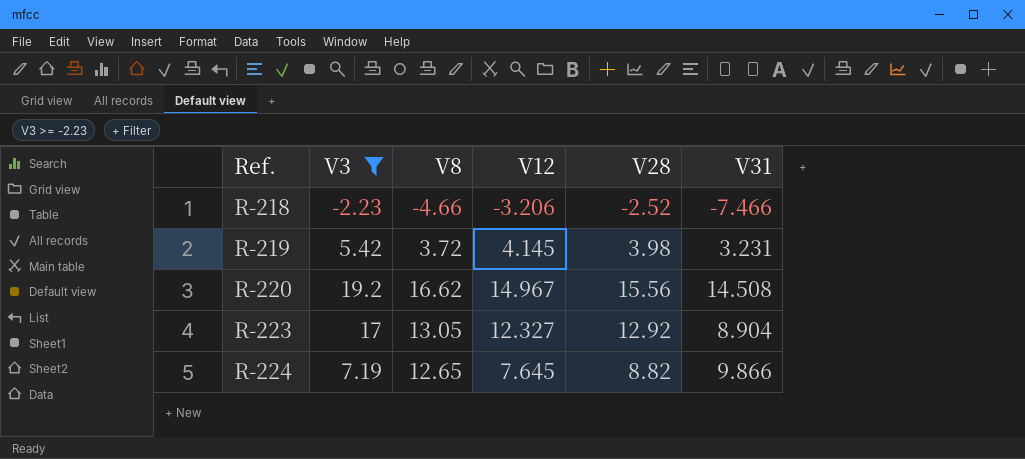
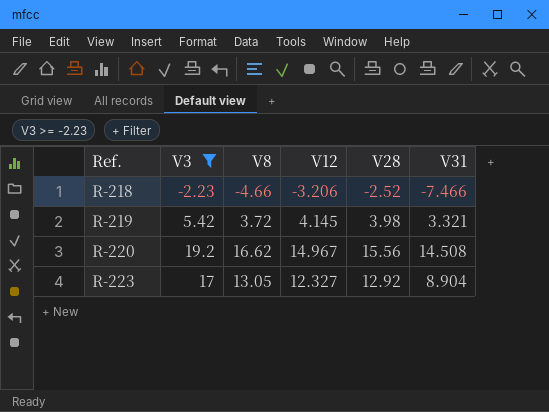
row R-224: 7.19 | 12.65 | 7.645 | 8.82 | 9.866 -> none
R-219 | V31: 3.231 -> 3.321

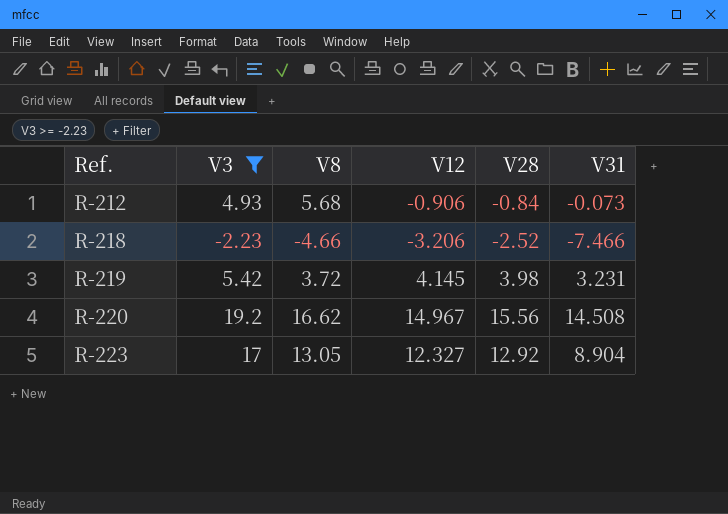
row R-212: none -> 4.93 | 5.68 | -0.906 | -0.84 | -0.073
R-219 | V31: 3.321 -> 3.231

